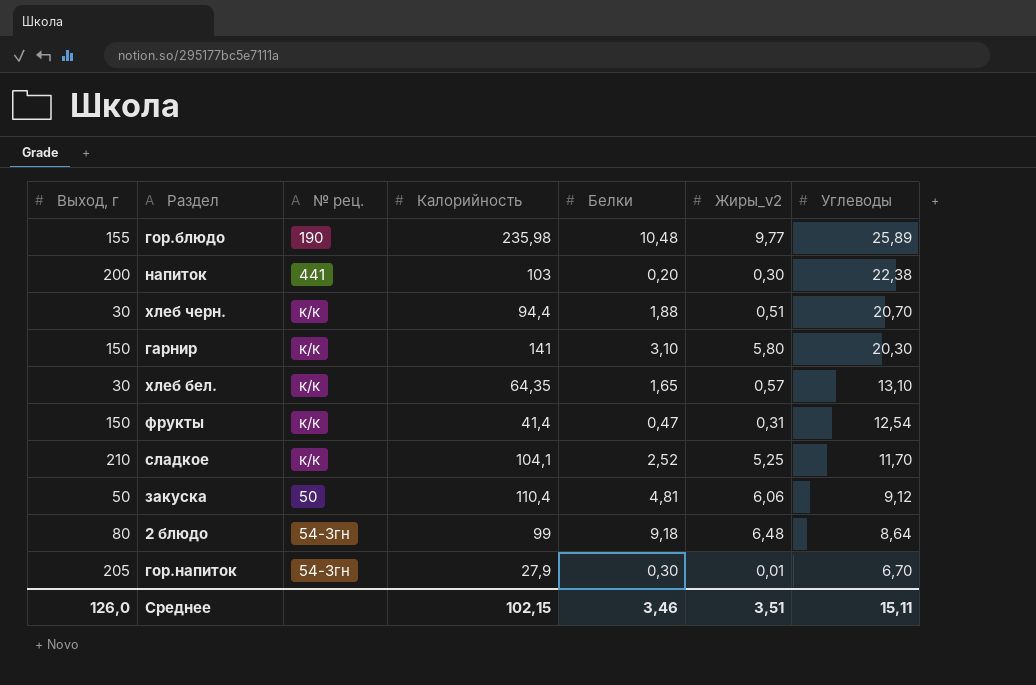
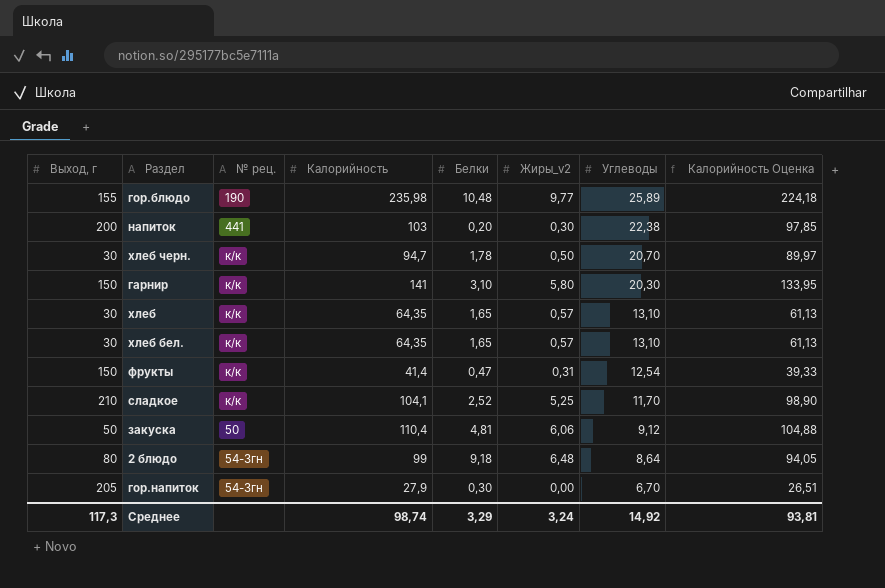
column Калорийность Оценка | formula: none -> [Калорийность] * 0,95
хлеб черн. | Калорийность: 94,4 -> 94,7
хлеб черн. | Белки: 1,88 -> 1,78
хлеб черн. | Жиры_v2: 0,51 -> 0,50
row хлеб: none -> 30 | к/к | 64,35 | 1,65 | 0,57 | 13,10 | 61,13
гор.напиток | Жиры_v2: 0,01 -> 0,00
Среднее | Выход, г: 126,0 -> 117,3
Среднее | Калорийность: 102,15 -> 98,74
Среднее | Белки: 3,46 -> 3,29
Среднее | Жиры_v2: 3,51 -> 3,24
Среднее | Углеводы: 15,11 -> 14,92

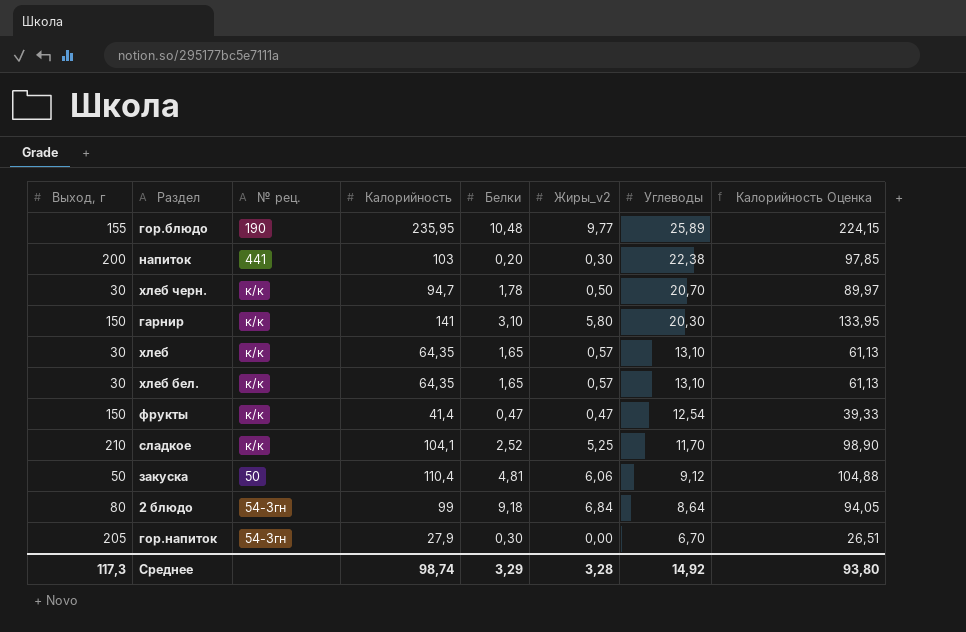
гор.блюдо | Калорийность: 235,98 -> 235,95
гор.блюдо | Калорийность Оценка: 224,18 -> 224,15
фрукты | Жиры_v2: 0,31 -> 0,47
2 блюдо | Жиры_v2: 6,48 -> 6,84
Среднее | Жиры_v2: 3,24 -> 3,28
Среднее | Калорийность Оценка: 93,81 -> 93,80

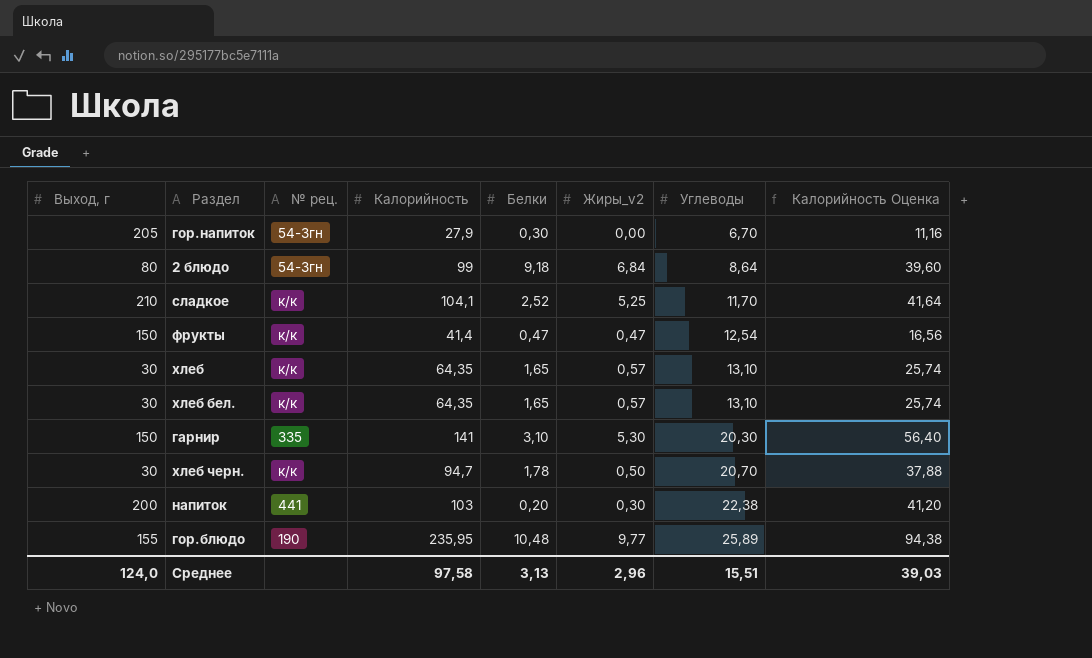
row order: Углеводы descending -> Углеводы ascending
column Калорийность Оценка | formula: [Калорийность] * 0,95 -> [Калорийность] * 0,4
row закуска: 50 | 50 | 110,4 | 4,81 | 6,06 | 9,12 | 104,88 -> none
гарнир | № рец.: к/к -> 335
гарнир | Жиры_v2: 5,80 -> 5,30
Среднее | Выход, г: 117,3 -> 124,0
Среднее | Калорийность: 98,74 -> 97,58
Среднее | Белки: 3,29 -> 3,13
Среднее | Жиры_v2: 3,28 -> 2,96
Среднее | Углеводы: 14,92 -> 15,51
Среднее | Калорийность Оценка: 93,80 -> 39,03

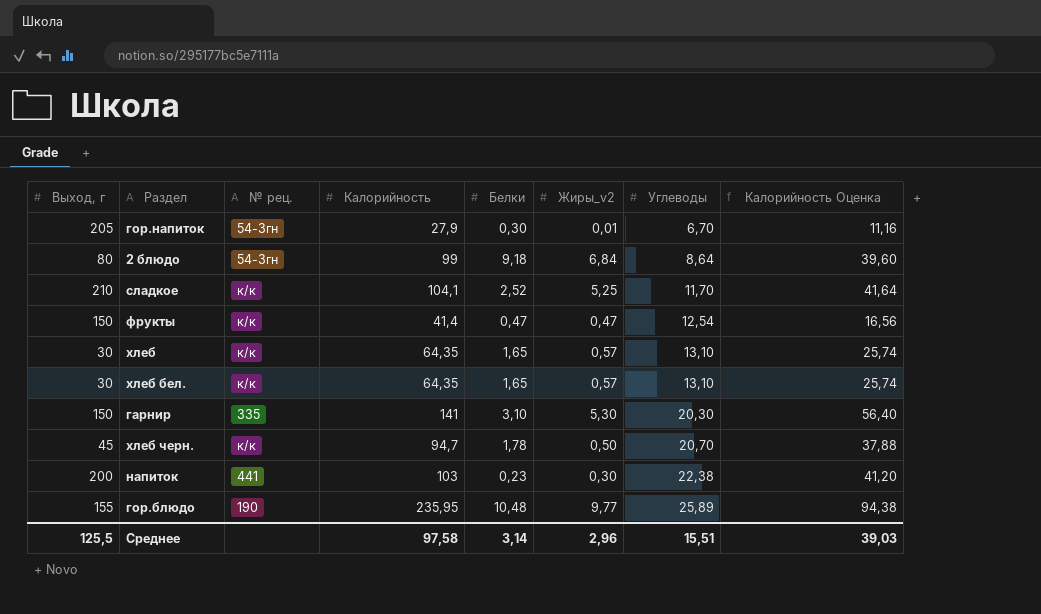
гор.напиток | Жиры_v2: 0,00 -> 0,01
хлеб черн. | Выход, г: 30 -> 45
напиток | Белки: 0,20 -> 0,23
Среднее | Выход, г: 124,0 -> 125,5
Среднее | Белки: 3,13 -> 3,14

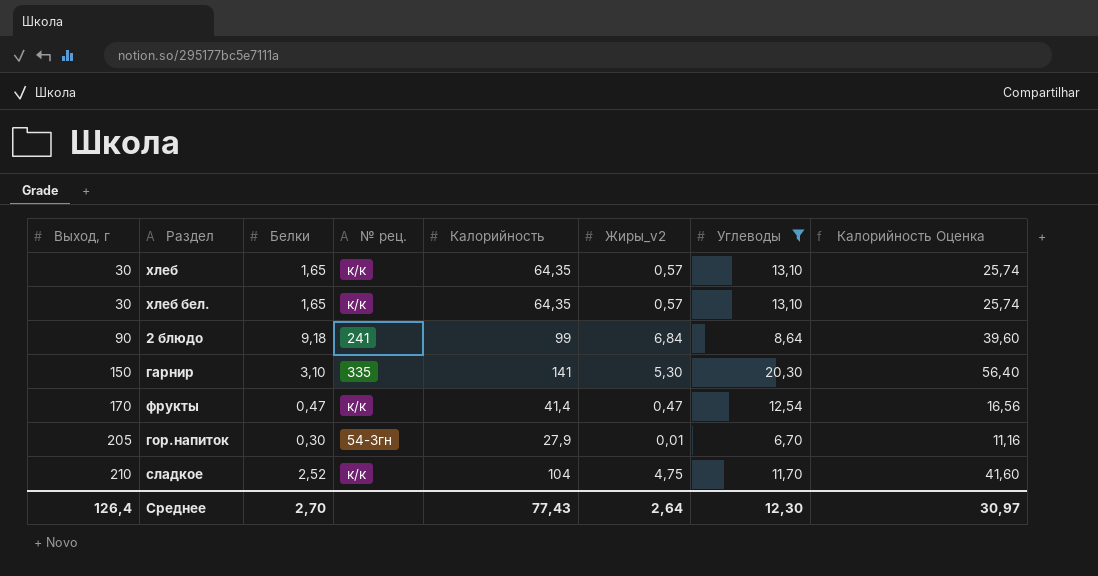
filter: none -> Углеводы <= 20,30
row order: Углеводы ascending -> Выход, г ascending
column Белки | position: 5 -> 3
2 блюдо | Выход, г: 80 -> 90
2 блюдо | № рец.: 54-3гн -> 241
фрукты | Выход, г: 150 -> 170
сладкое | Калорийность: 104,1 -> 104
сладкое | Жиры_v2: 5,25 -> 4,75
сладкое | Калорийность Оценка: 41,64 -> 41,60
Среднее | Выход, г: 125,5 -> 126,4
Среднее | Белки: 3,14 -> 2,70
Среднее | Калорийность: 97,58 -> 77,43
Среднее | Жиры_v2: 2,96 -> 2,64
Среднее | Углеводы: 15,51 -> 12,30
Среднее | Калорийность Оценка: 39,03 -> 30,97

